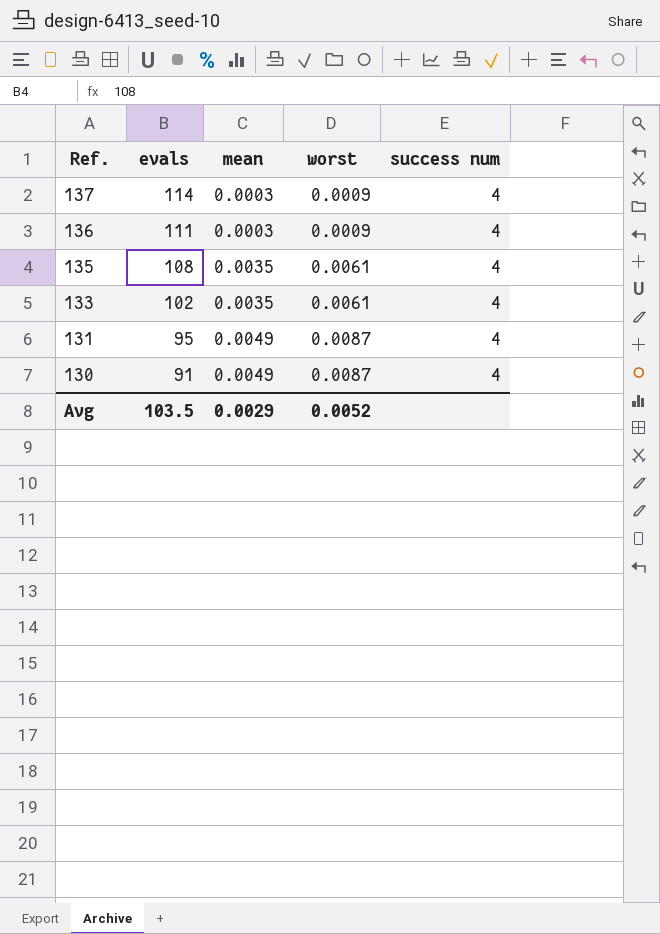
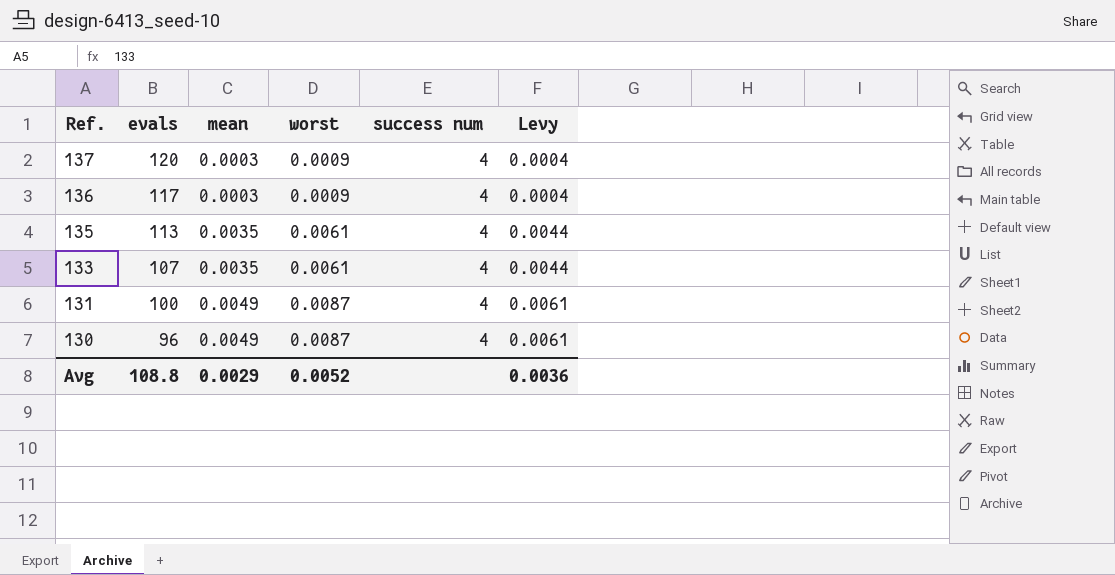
column Levy | formula: none -> [mean] * 1.25
137 | evals: 114 -> 120
136 | evals: 111 -> 117
135 | evals: 108 -> 113
133 | evals: 102 -> 107
131 | evals: 95 -> 100
130 | evals: 91 -> 96
Avg | evals: 103.5 -> 108.8

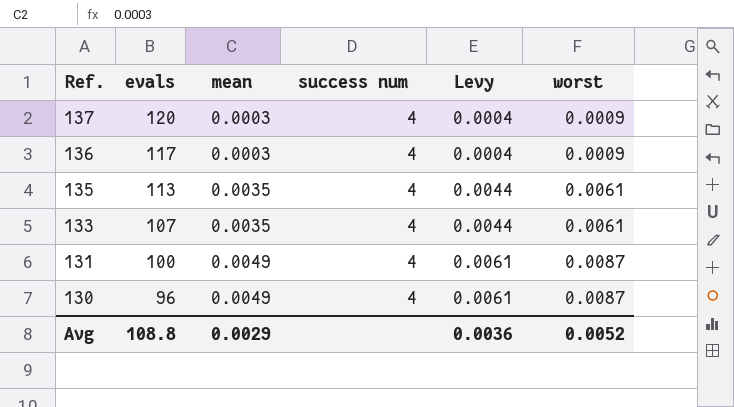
column worst | position: 4 -> 6

